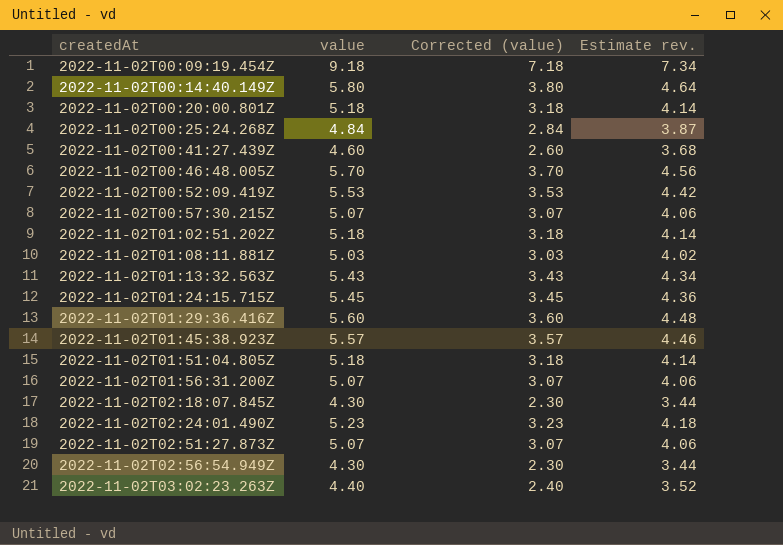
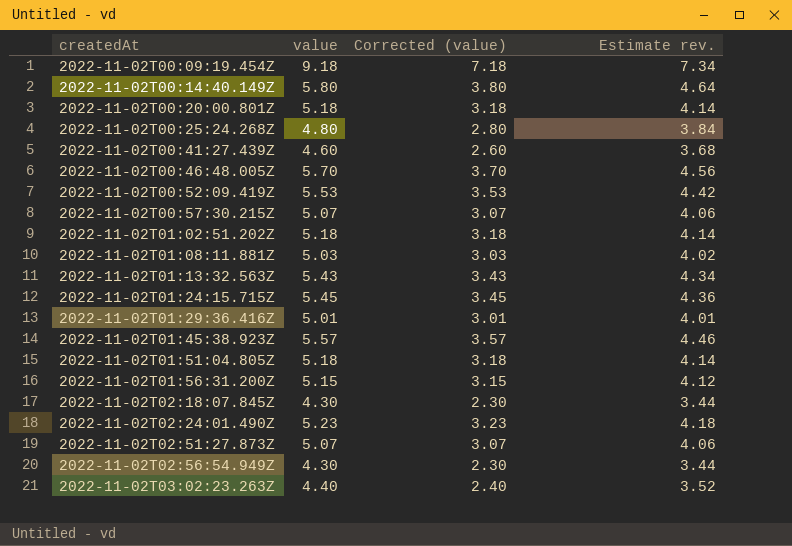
2022-11-02T00:25:24.268Z | value: 4.84 -> 4.80
2022-11-02T00:25:24.268Z | Corrected (value): 2.84 -> 2.80
2022-11-02T00:25:24.268Z | Estimate rev.: 3.87 -> 3.84
2022-11-02T01:29:36.416Z | value: 5.60 -> 5.01
2022-11-02T01:29:36.416Z | Corrected (value): 3.60 -> 3.01
2022-11-02T01:29:36.416Z | Estimate rev.: 4.48 -> 4.01
2022-11-02T01:56:31.200Z | value: 5.07 -> 5.15
2022-11-02T01:56:31.200Z | Corrected (value): 3.07 -> 3.15
2022-11-02T01:56:31.200Z | Estimate rev.: 4.06 -> 4.12

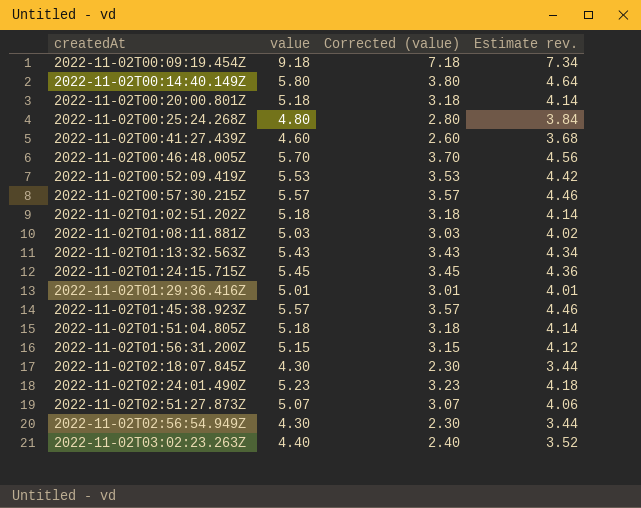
2022-11-02T00:57:30.215Z | value: 5.07 -> 5.57
2022-11-02T00:57:30.215Z | Corrected (value): 3.07 -> 3.57
2022-11-02T00:57:30.215Z | Estimate rev.: 4.06 -> 4.46

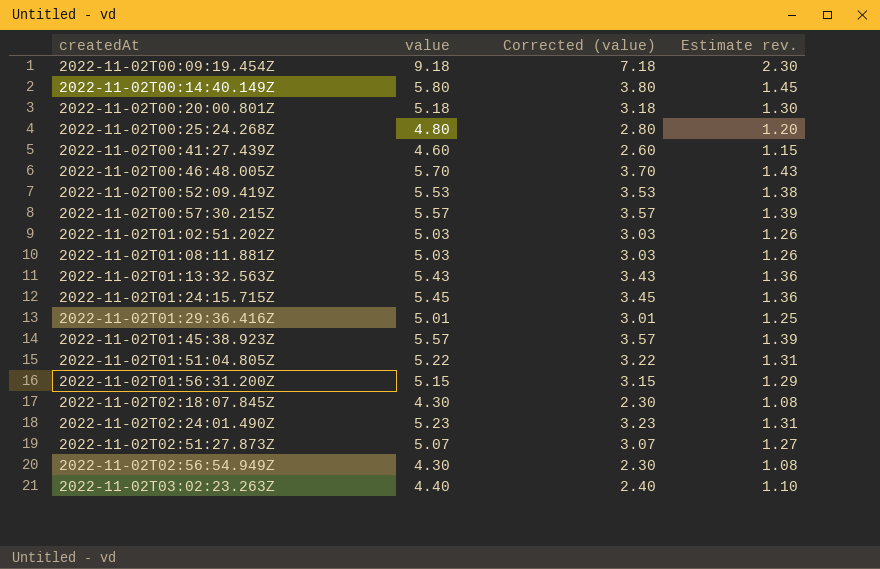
column Estimate rev. | formula: [value] * 0.8 -> [value] * 0.25
2022-11-02T01:02:51.202Z | value: 5.18 -> 5.03
2022-11-02T01:02:51.202Z | Corrected (value): 3.18 -> 3.03
2022-11-02T01:51:04.805Z | value: 5.18 -> 5.22
2022-11-02T01:51:04.805Z | Corrected (value): 3.18 -> 3.22

